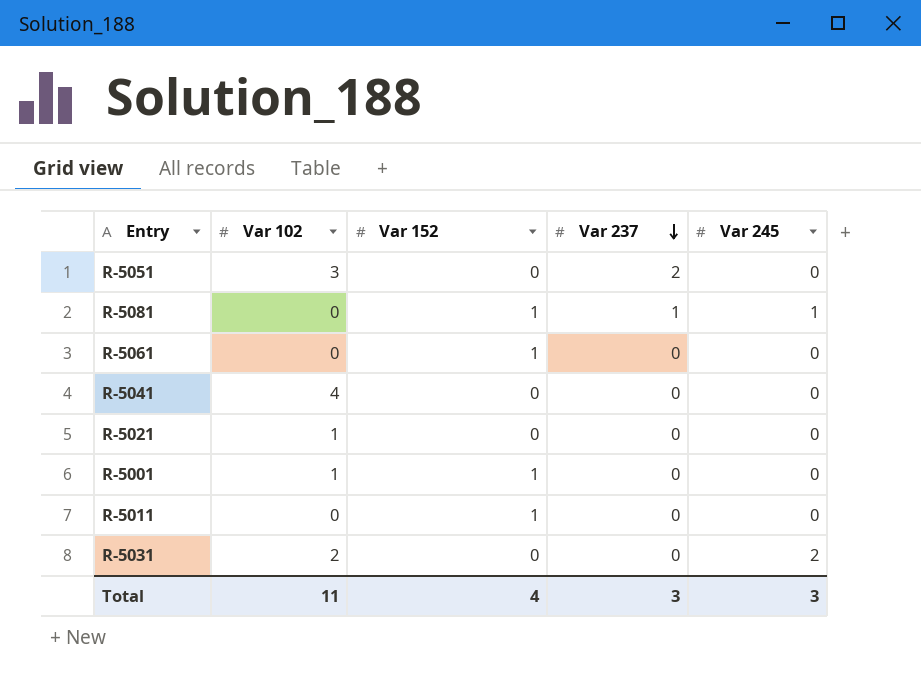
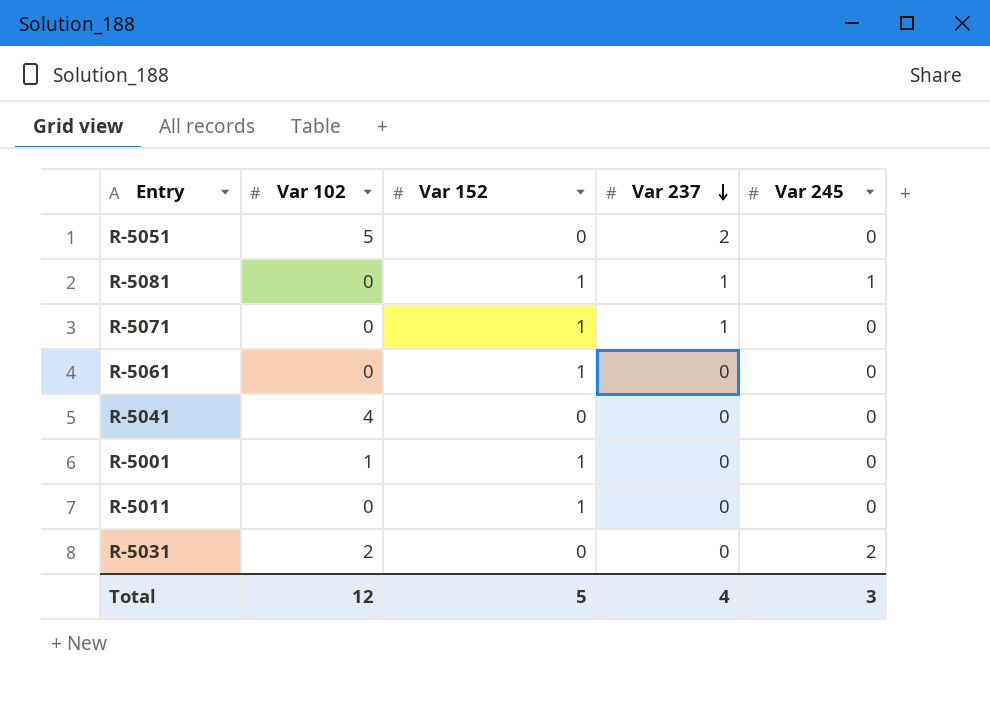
row R-5021: 1 | 0 | 0 | 0 -> none
R-5051 | Var 102: 3 -> 5
row R-5071: none -> 0 | 1 | 1 | 0
Total | Var 102: 11 -> 12
Total | Var 152: 4 -> 5
Total | Var 237: 3 -> 4

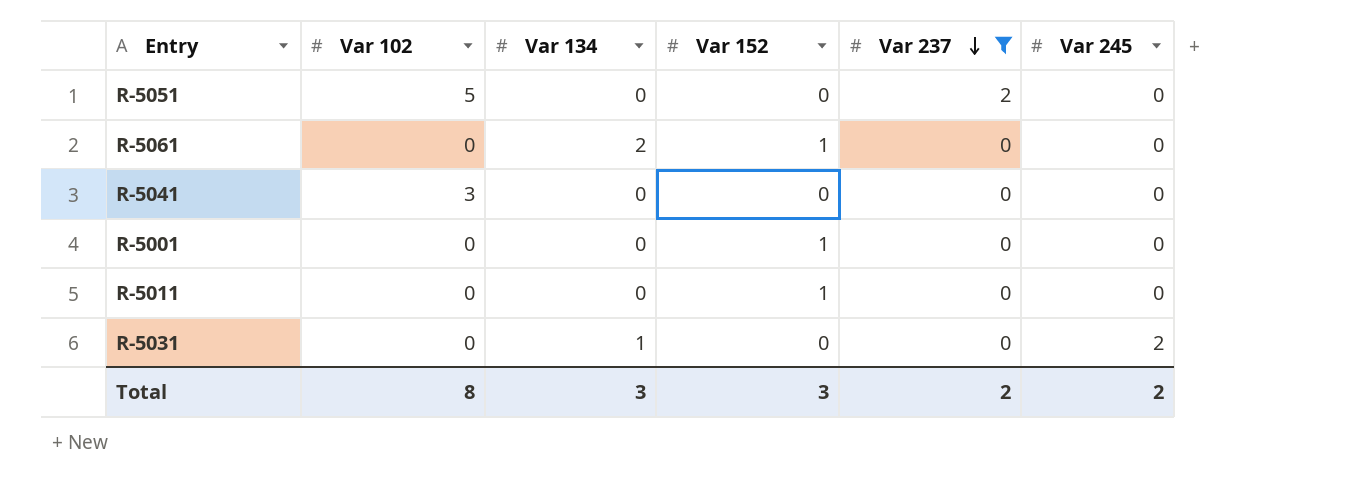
filter: none -> Var 237 != 1
column Var 134 | position: none -> 3
R-5041 | Var 102: 4 -> 3
R-5001 | Var 102: 1 -> 0
R-5031 | Var 102: 2 -> 0
Total | Var 102: 12 -> 8
Total | Var 152: 5 -> 3
Total | Var 237: 4 -> 2
Total | Var 245: 3 -> 2

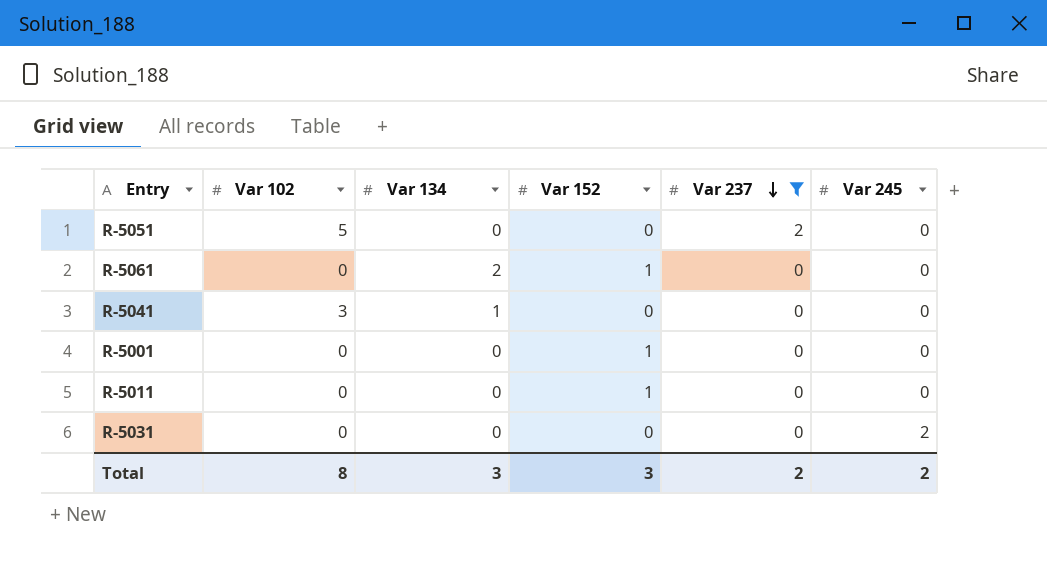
R-5041 | Var 134: 0 -> 1
R-5031 | Var 134: 1 -> 0

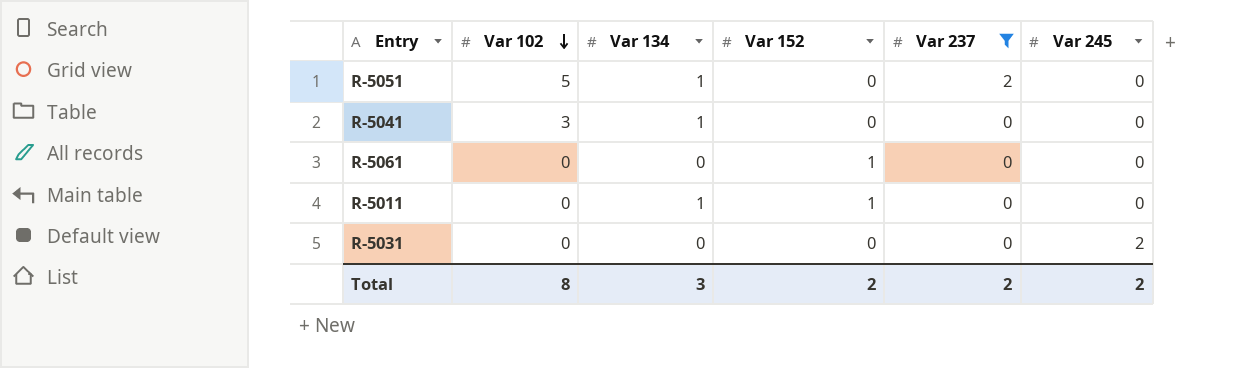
row order: Var 237 descending -> Var 102 descending
row R-5001: 0 | 0 | 1 | 0 | 0 -> none
R-5051 | Var 134: 0 -> 1
R-5061 | Var 134: 2 -> 0
R-5011 | Var 134: 0 -> 1
Total | Var 152: 3 -> 2

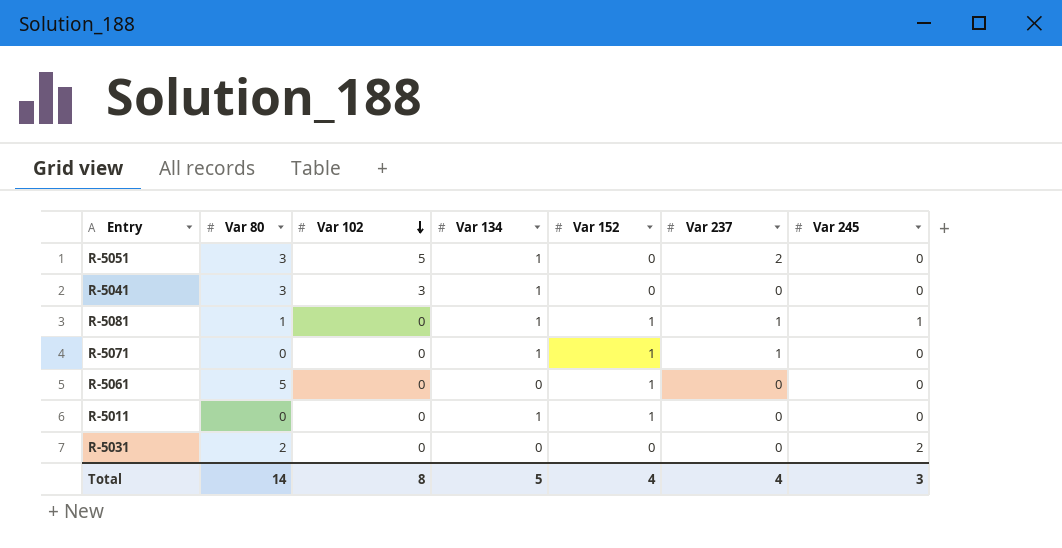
filter: Var 237 != 1 -> none
column Var 80 | position: none -> 2
Total | Var 134: 3 -> 5
Total | Var 152: 2 -> 4
Total | Var 237: 2 -> 4
Total | Var 245: 2 -> 3

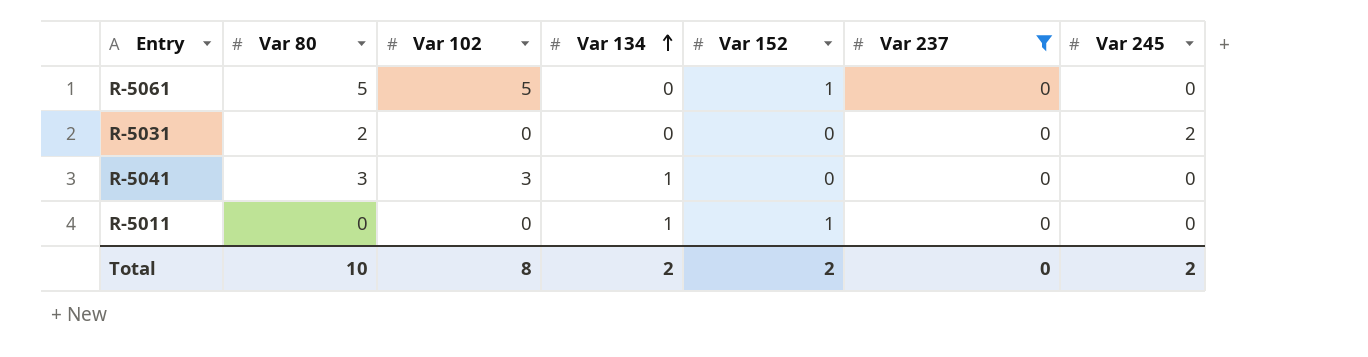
filter: none -> Var 237 = 0
row order: Var 102 descending -> Var 134 ascending
R-5061 | Var 102: 0 -> 5
Total | Var 80: 14 -> 10
Total | Var 134: 5 -> 2
Total | Var 152: 4 -> 2
Total | Var 237: 4 -> 0
Total | Var 245: 3 -> 2

